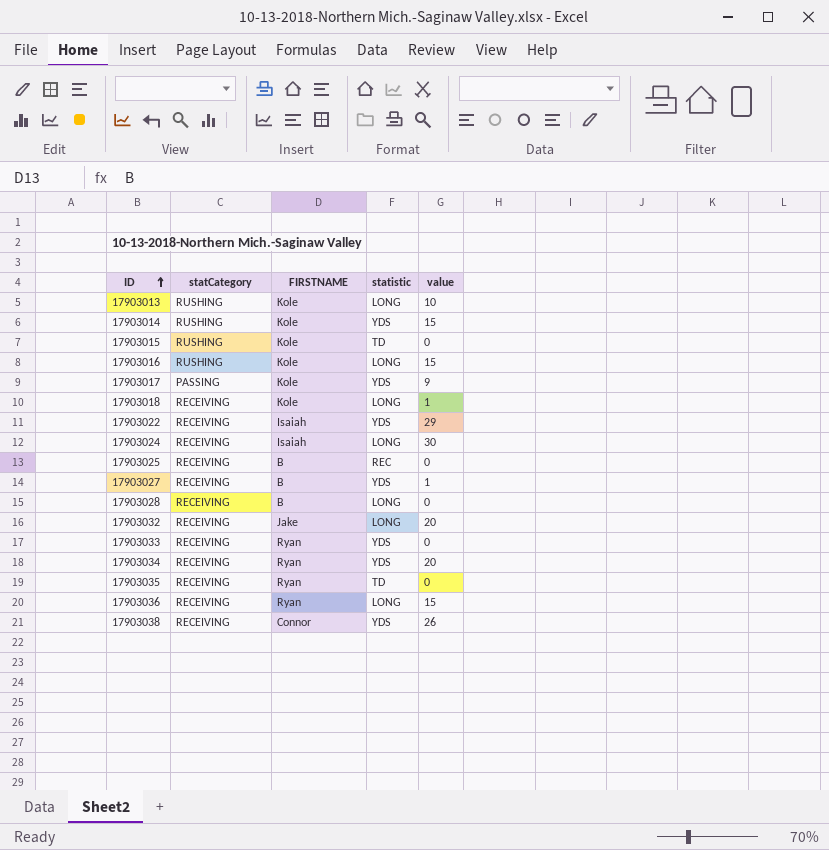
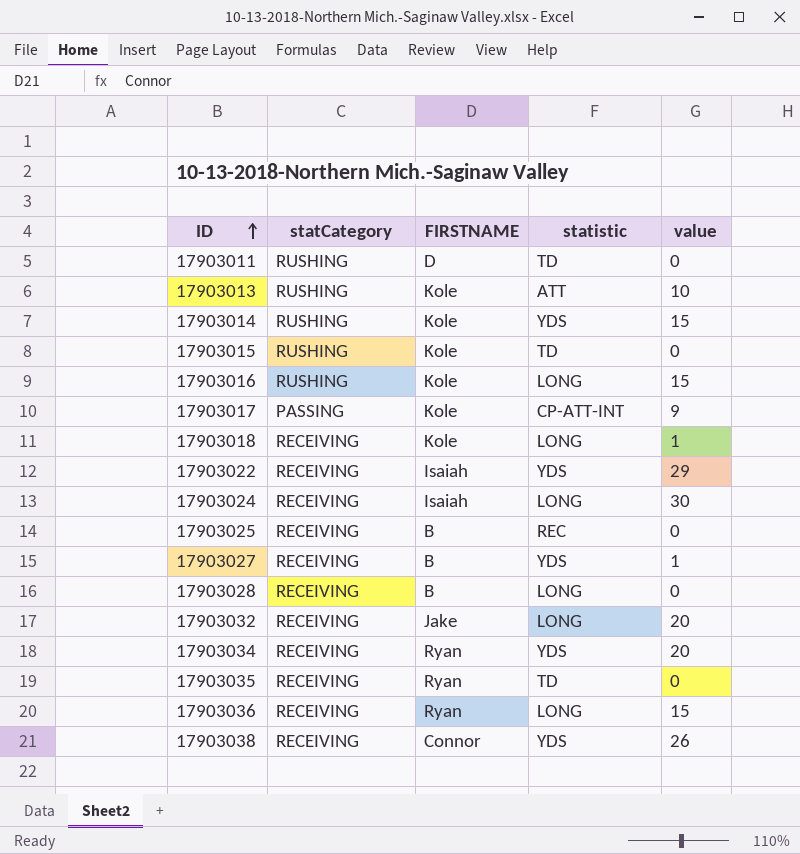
row 17903033: RECEIVING | Ryan | YDS | 0 -> none
row 17903011: none -> RUSHING | D | TD | 0
17903013 | statistic: LONG -> ATT
17903017 | statistic: YDS -> CP-ATT-INT

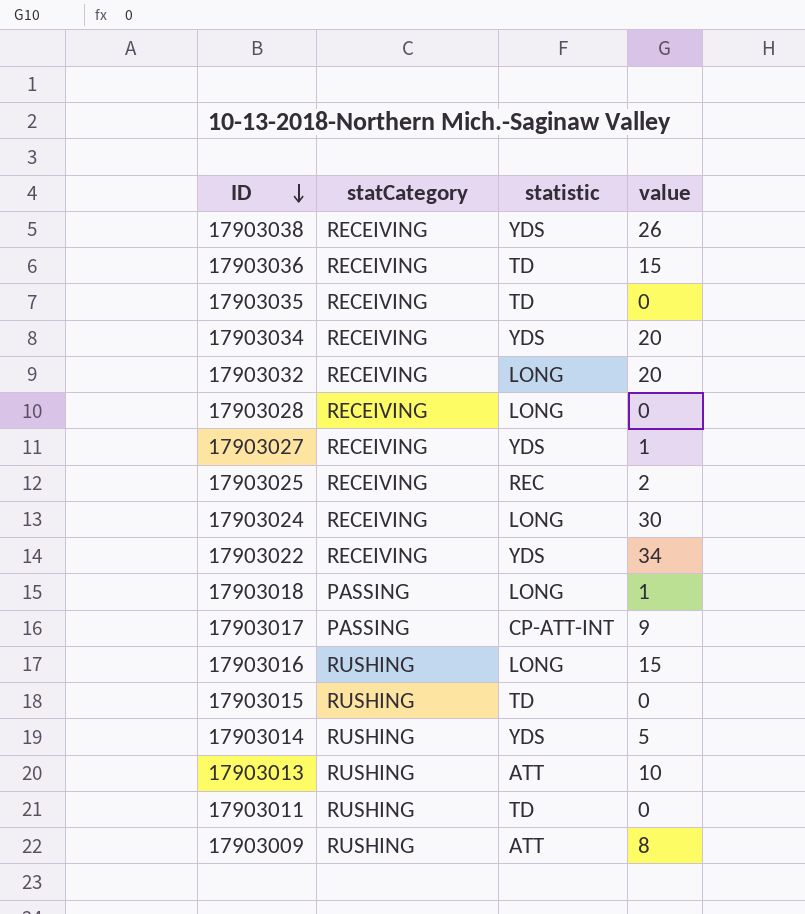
row order: ID ascending -> ID descending
column FIRSTNAME | position: 3 -> none
17903036 | statistic: LONG -> TD
17903025 | value: 0 -> 2
17903022 | value: 29 -> 34
17903018 | statCategory: RECEIVING -> PASSING
17903014 | value: 15 -> 5
row 17903009: none -> RUSHING | ATT | 8

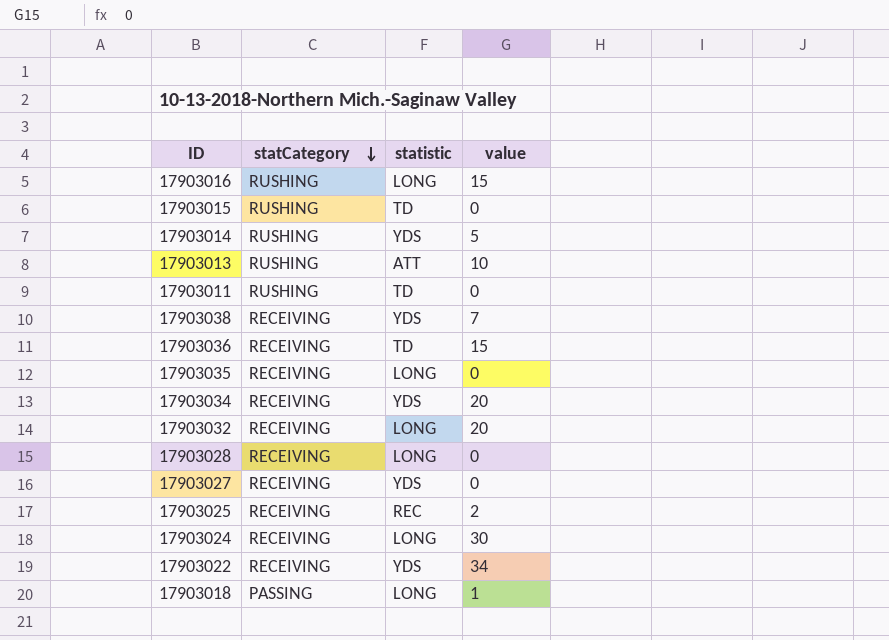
row order: ID descending -> statCategory descending
row 17903017: PASSING | CP-ATT-INT | 9 -> none
row 17903009: RUSHING | ATT | 8 -> none
17903038 | value: 26 -> 7
17903035 | statistic: TD -> LONG
17903027 | value: 1 -> 0

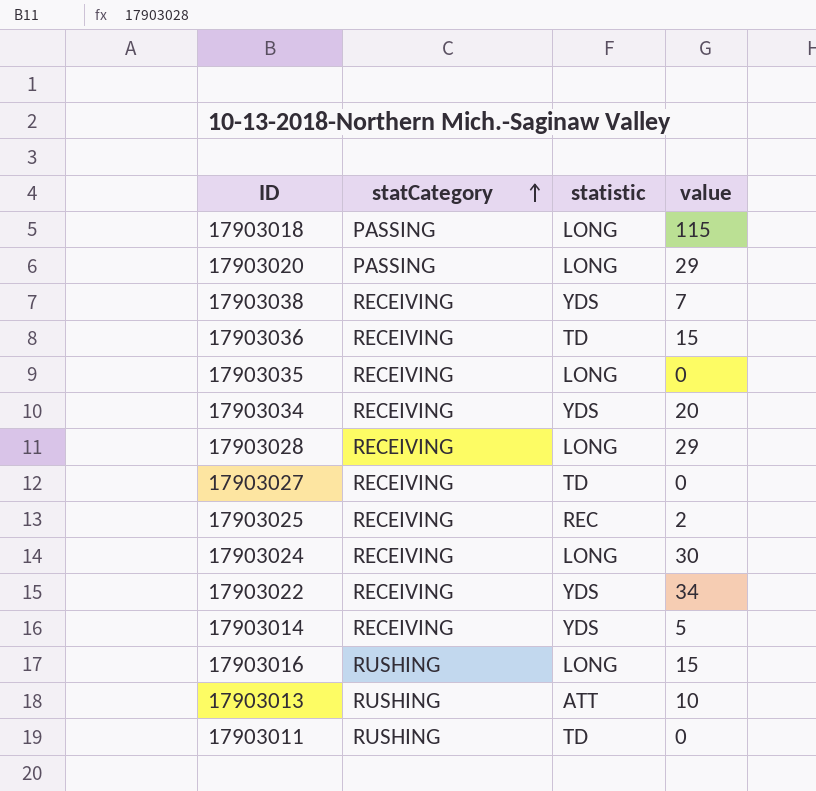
row order: statCategory descending -> statCategory ascending
row 17903015: RUSHING | TD | 0 -> none
row 17903032: RECEIVING | LONG | 20 -> none
17903018 | value: 1 -> 115
row 17903020: none -> PASSING | LONG | 29
17903028 | value: 0 -> 29
17903027 | statistic: YDS -> TD
17903014 | statCategory: RUSHING -> RECEIVING

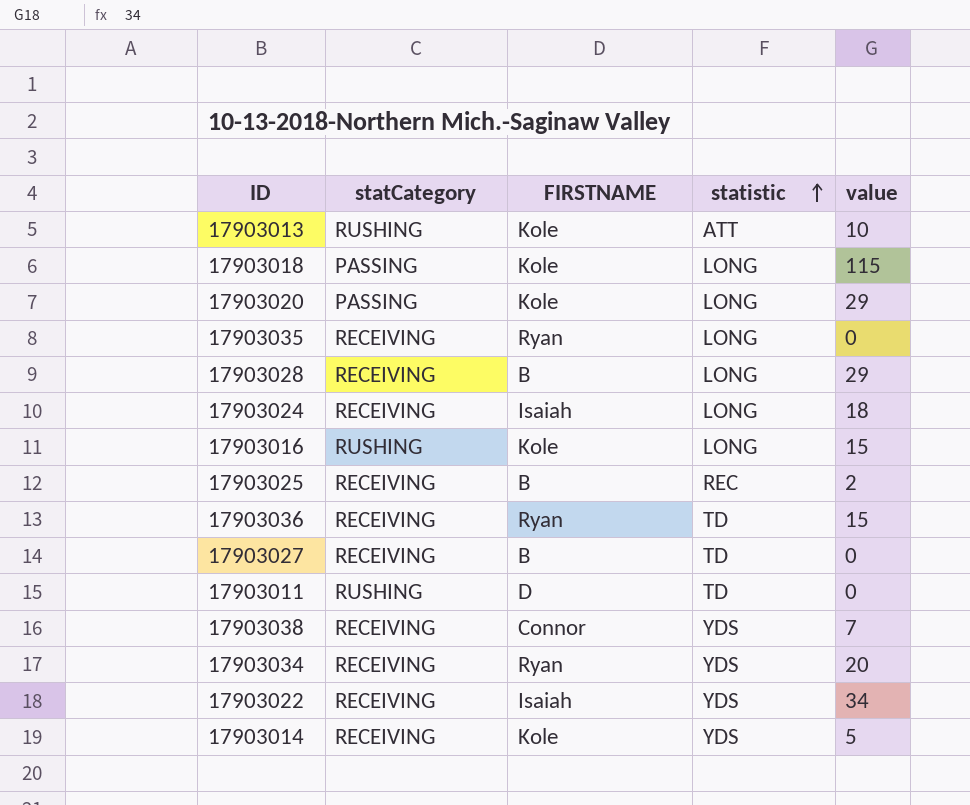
row order: statCategory ascending -> statistic ascending
column FIRSTNAME | position: none -> 3
17903024 | value: 30 -> 18

